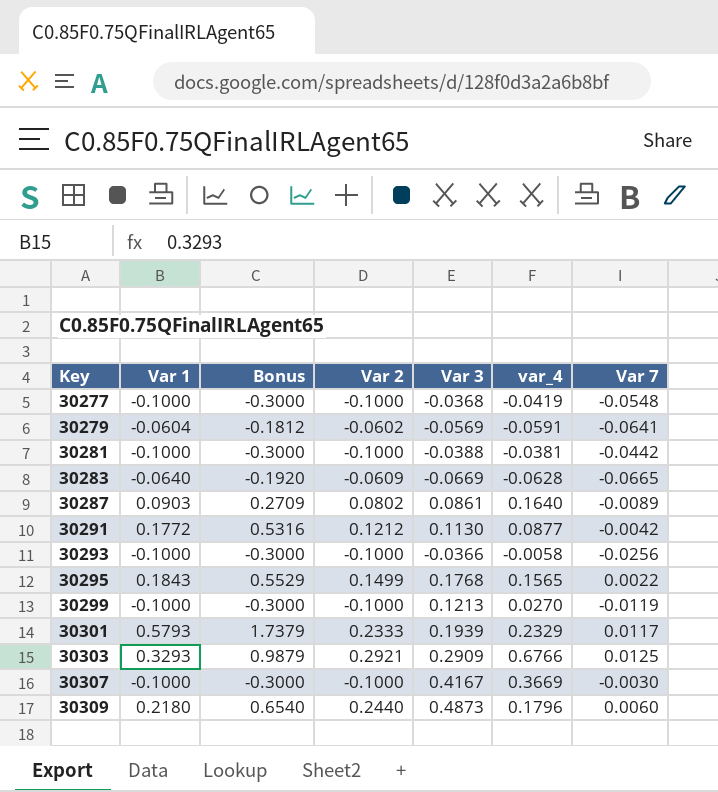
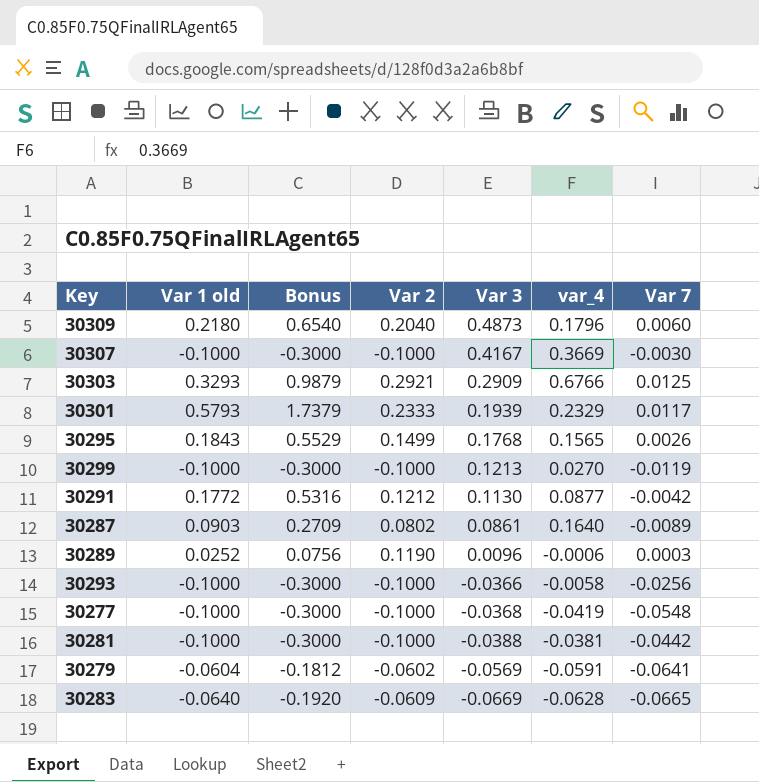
row order: Key ascending -> Var 3 descending
column name: Var 1 -> Var 1 old
30309 | Var 2: 0.2440 -> 0.2040
30295 | Var 7: 0.0022 -> 0.0026
row 30289: none -> 0.0252 | 0.0756 | 0.1190 | 0.0096 | -0.0006 | 0.0003

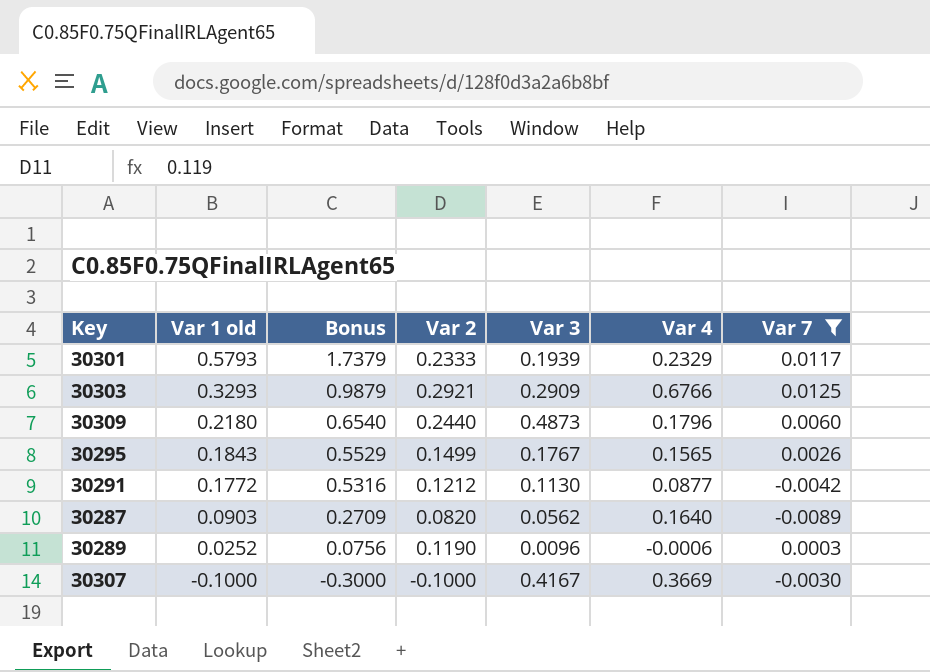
filter: none -> Var 7 >= -0.0089
row order: Var 3 descending -> Var 1 old descending
column name: var_4 -> Var 4
30309 | Var 2: 0.2040 -> 0.2440
30295 | Var 3: 0.1768 -> 0.1767
30287 | Var 2: 0.0802 -> 0.0820
30287 | Var 3: 0.0861 -> 0.0562

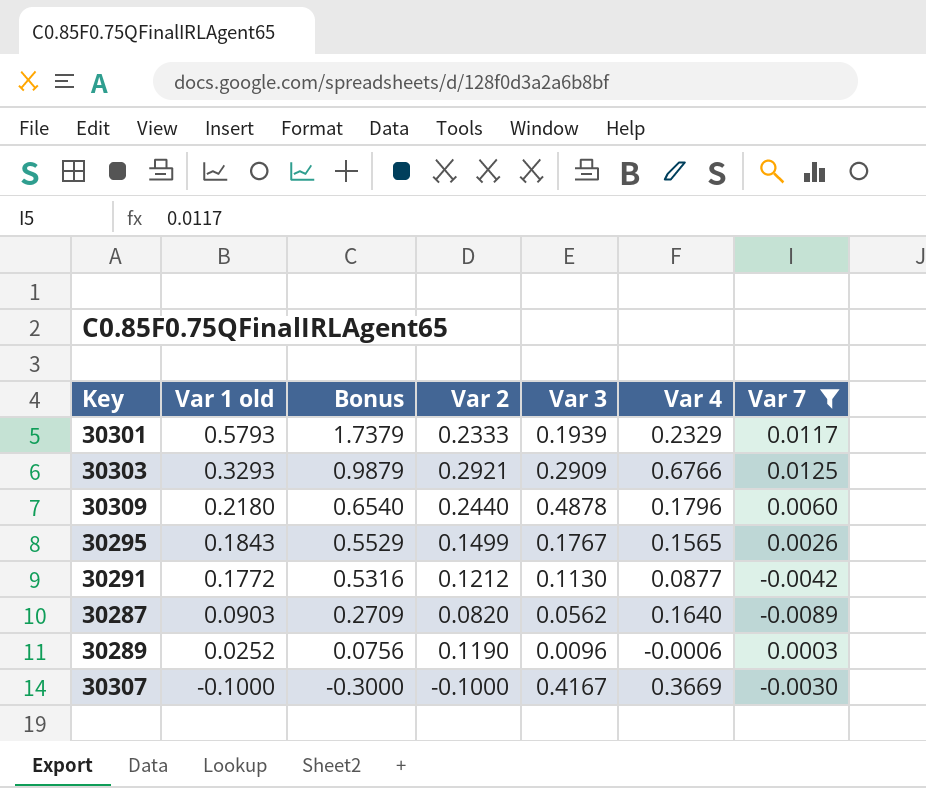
30309 | Var 3: 0.4873 -> 0.4878

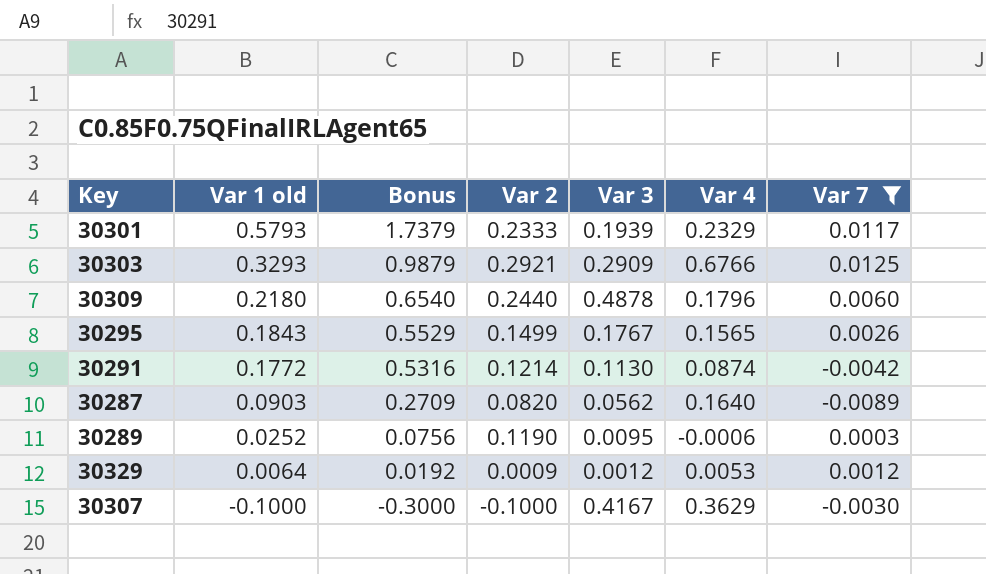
30291 | Var 2: 0.1212 -> 0.1214
30291 | Var 4: 0.0877 -> 0.0874
30289 | Var 3: 0.0096 -> 0.0095
row 30329: none -> 0.0064 | 0.0192 | 0.0009 | 0.0012 | 0.0053 | 0.0012
30307 | Var 4: 0.3669 -> 0.3629

